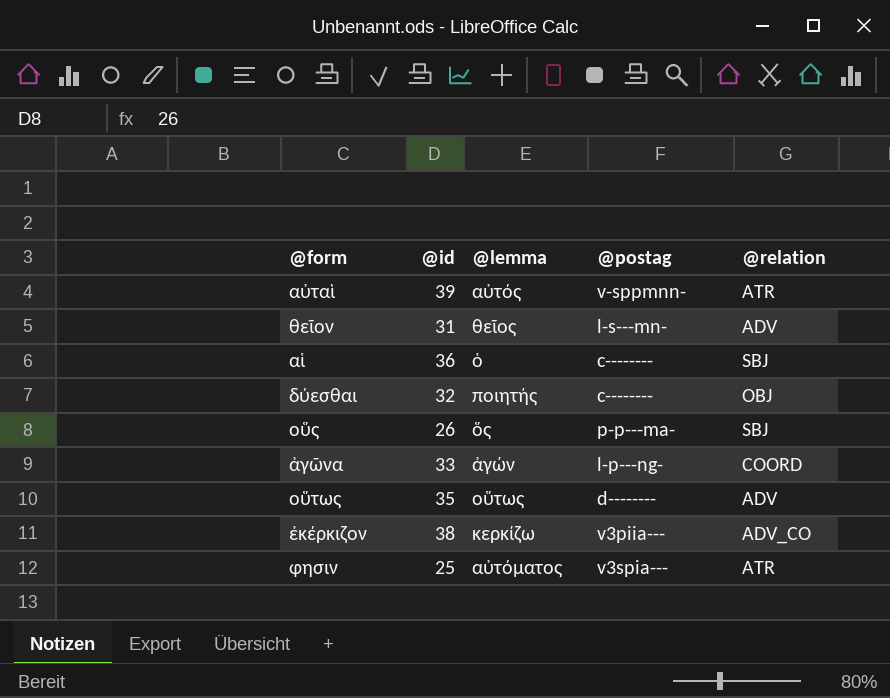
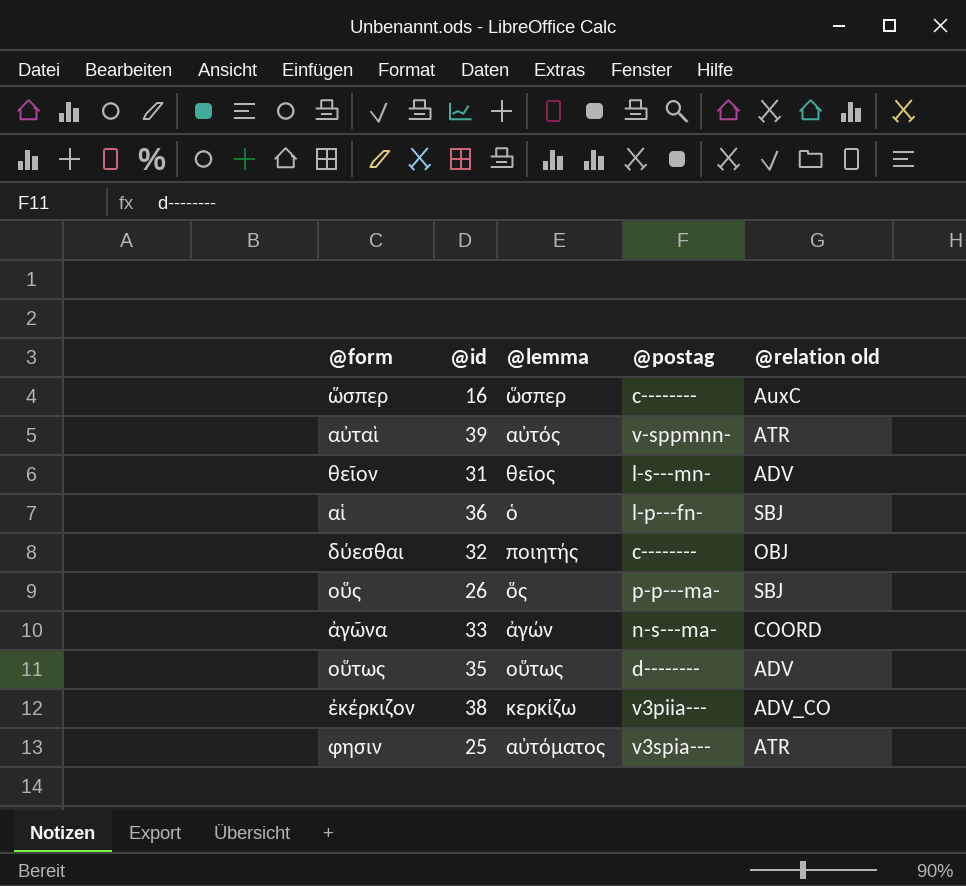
column name: @relation -> @relation old
row ὥσπερ: none -> 16 | ὥσπερ | c-------- | AuxC
αἱ | @postag: c-------- -> l-p---fn-
ἀγῶνα | @postag: l-p---ng- -> n-s---ma-

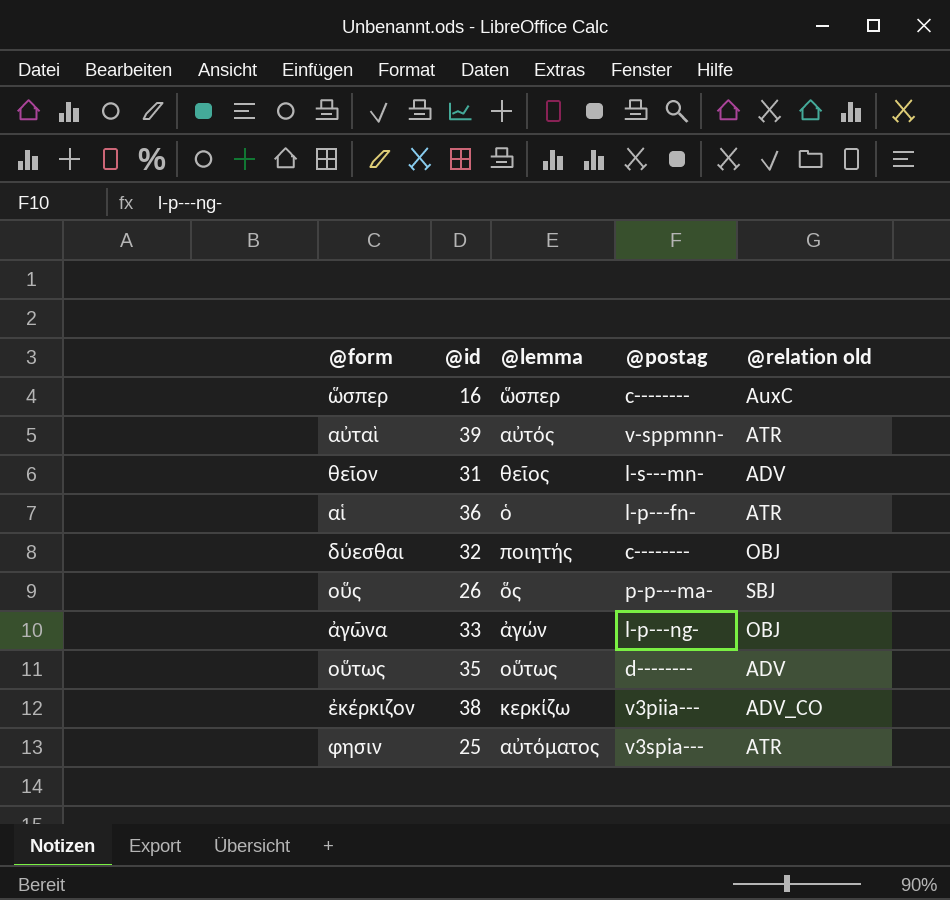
αἱ | @relation old: SBJ -> ATR
ἀγῶνα | @postag: n-s---ma- -> l-p---ng-
ἀγῶνα | @relation old: COORD -> OBJ

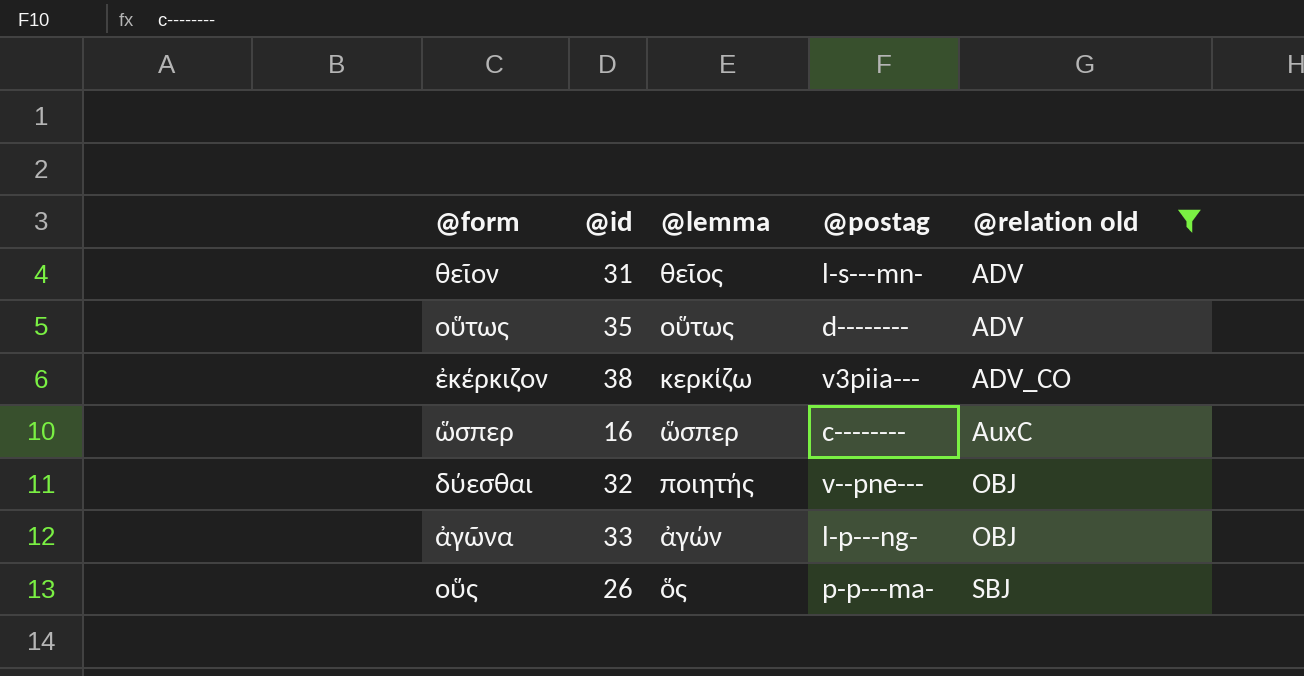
filter: none -> @relation old != ATR
row order: none -> @relation old ascending
δύεσθαι | @postag: c-------- -> v--pne---

